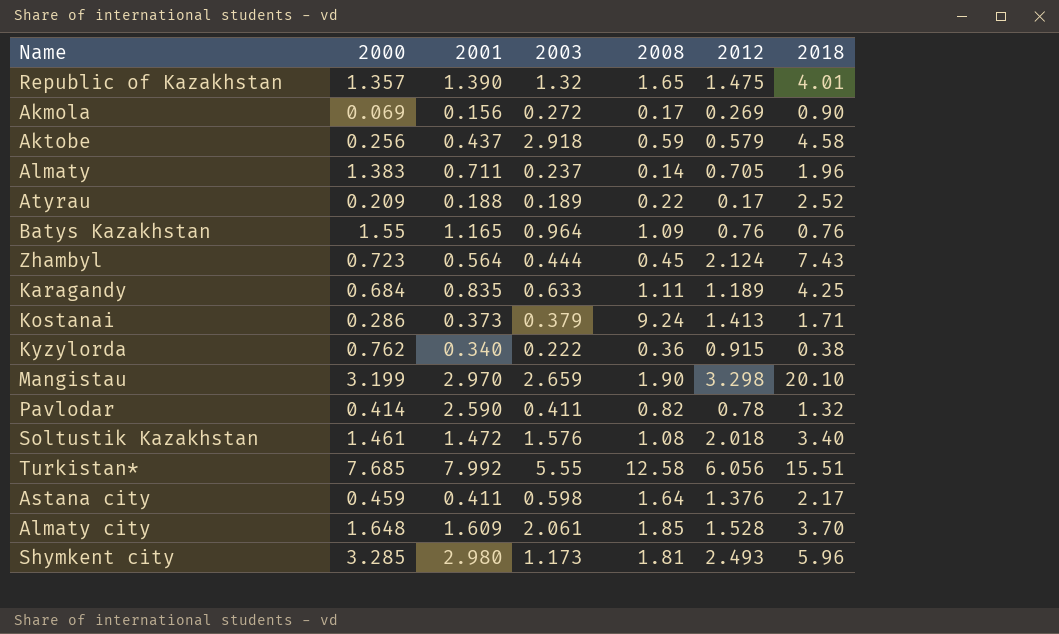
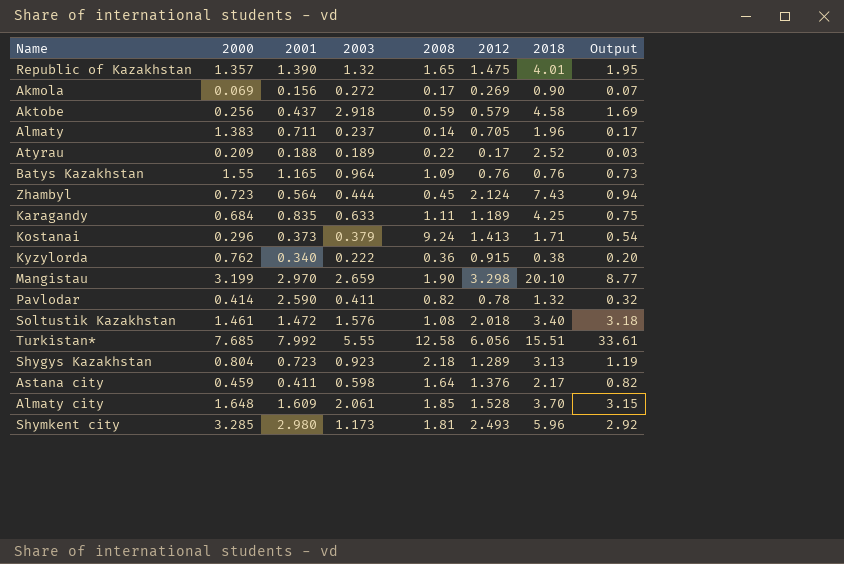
column Output | formula: none -> [2003] * [2012]
Kostanai | 2000: 0.286 -> 0.296
row Shygys Kazakhstan: none -> 0.804 | 0.723 | 0.923 | 2.18 | 1.289 | 3.13 | 1.19

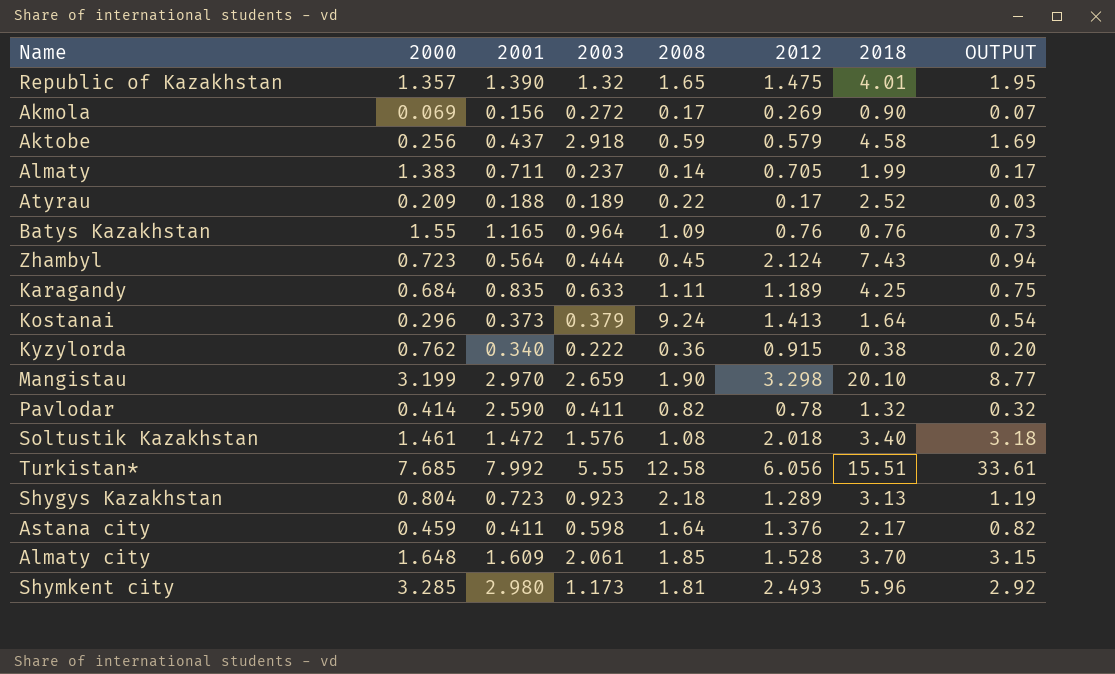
column name: Output -> OUTPUT
Almaty | 2018: 1.96 -> 1.99
Kostanai | 2018: 1.71 -> 1.64

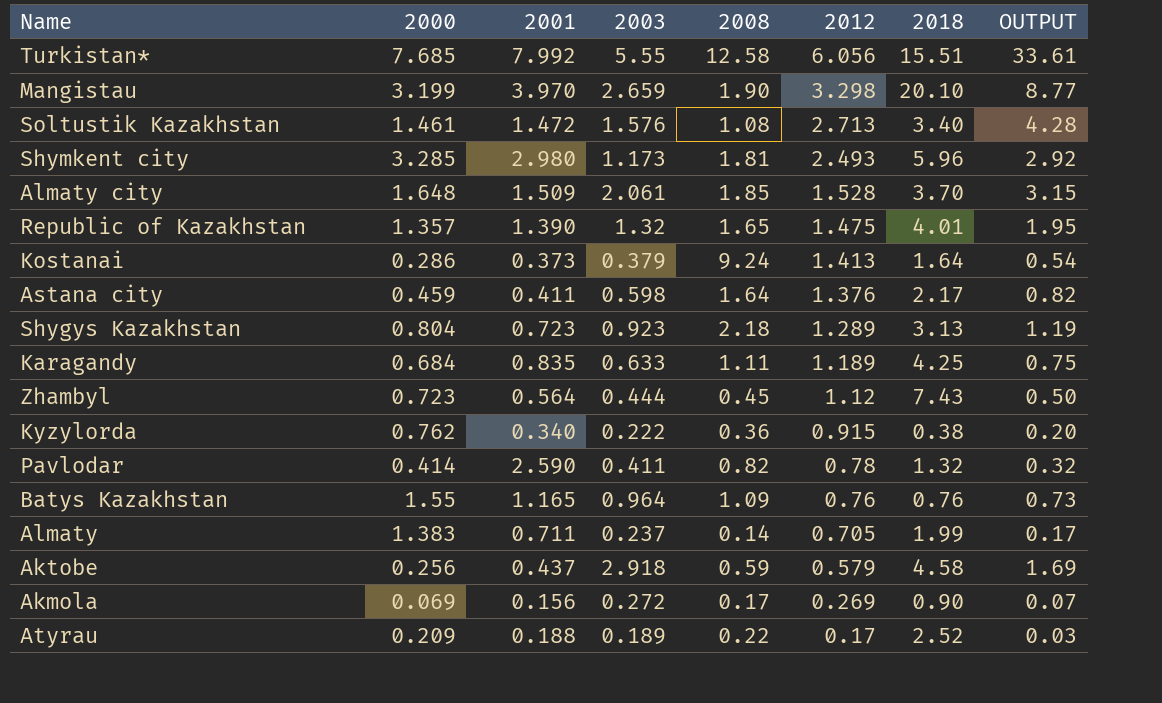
row order: none -> 2012 descending
Mangistau | 2001: 2.970 -> 3.970
Soltustik Kazakhstan | 2012: 2.018 -> 2.713
Soltustik Kazakhstan | OUTPUT: 3.18 -> 4.28
Almaty city | 2001: 1.609 -> 1.509
Kostanai | 2000: 0.296 -> 0.286
Zhambyl | 2012: 2.124 -> 1.12
Zhambyl | OUTPUT: 0.94 -> 0.50

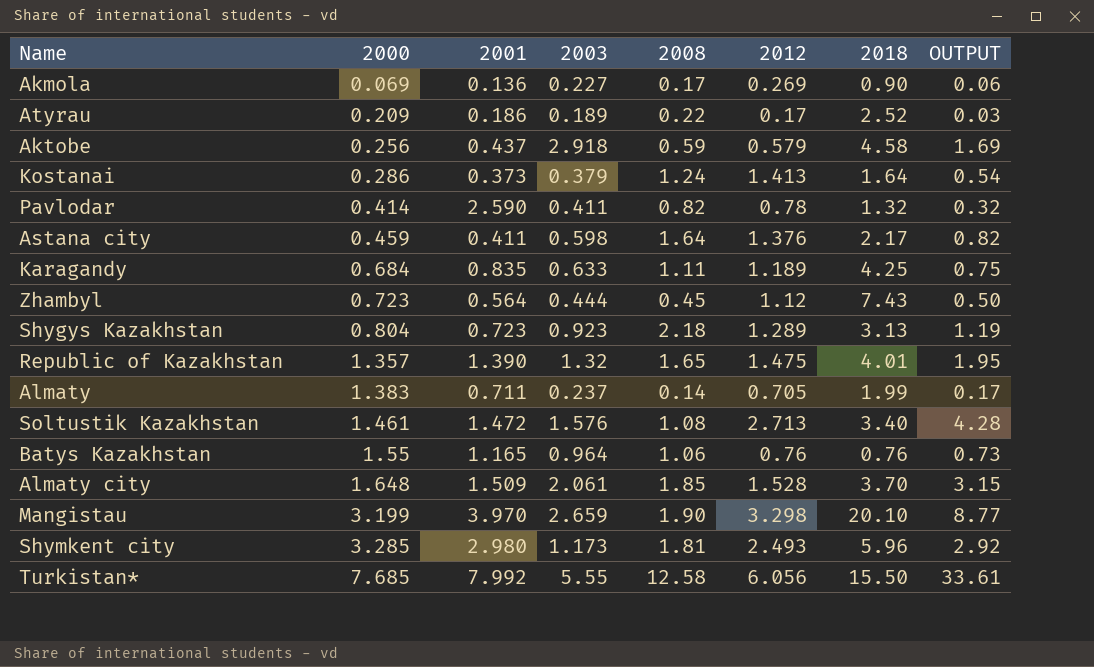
row order: 2012 descending -> 2000 ascending
row Kyzylorda: 0.762 | 0.340 | 0.222 | 0.36 | 0.915 | 0.38 | 0.20 -> none
Akmola | 2001: 0.156 -> 0.136
Akmola | 2003: 0.272 -> 0.227
Akmola | OUTPUT: 0.07 -> 0.06
Atyrau | 2001: 0.188 -> 0.186
Kostanai | 2008: 9.24 -> 1.24
Batys Kazakhstan | 2008: 1.09 -> 1.06
Turkistan* | 2018: 15.51 -> 15.50

